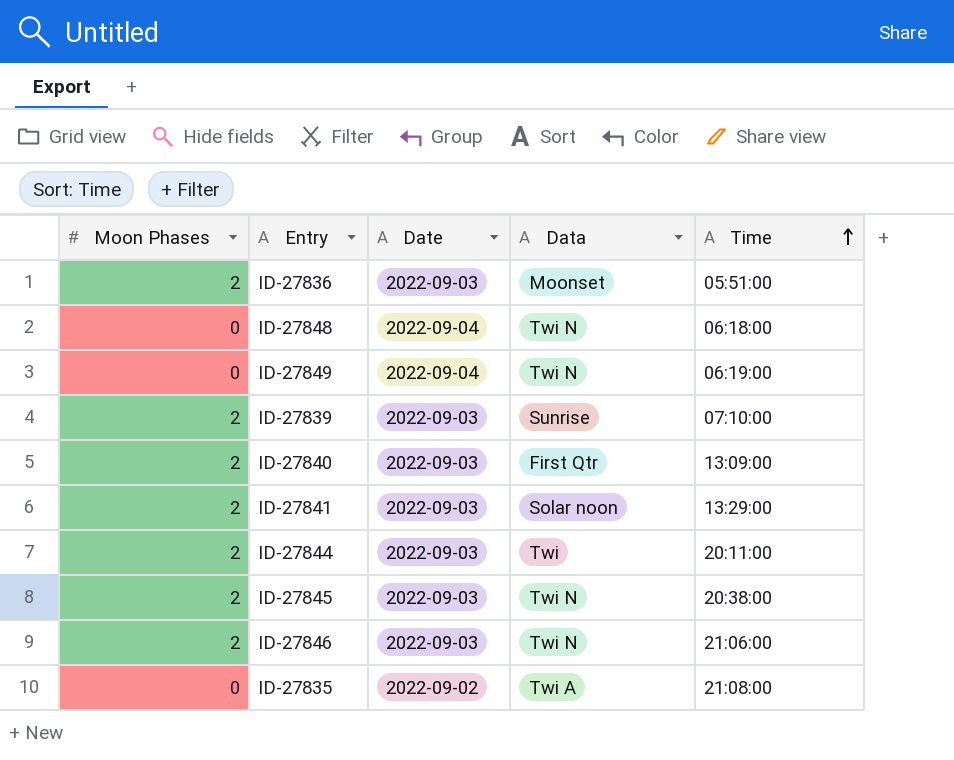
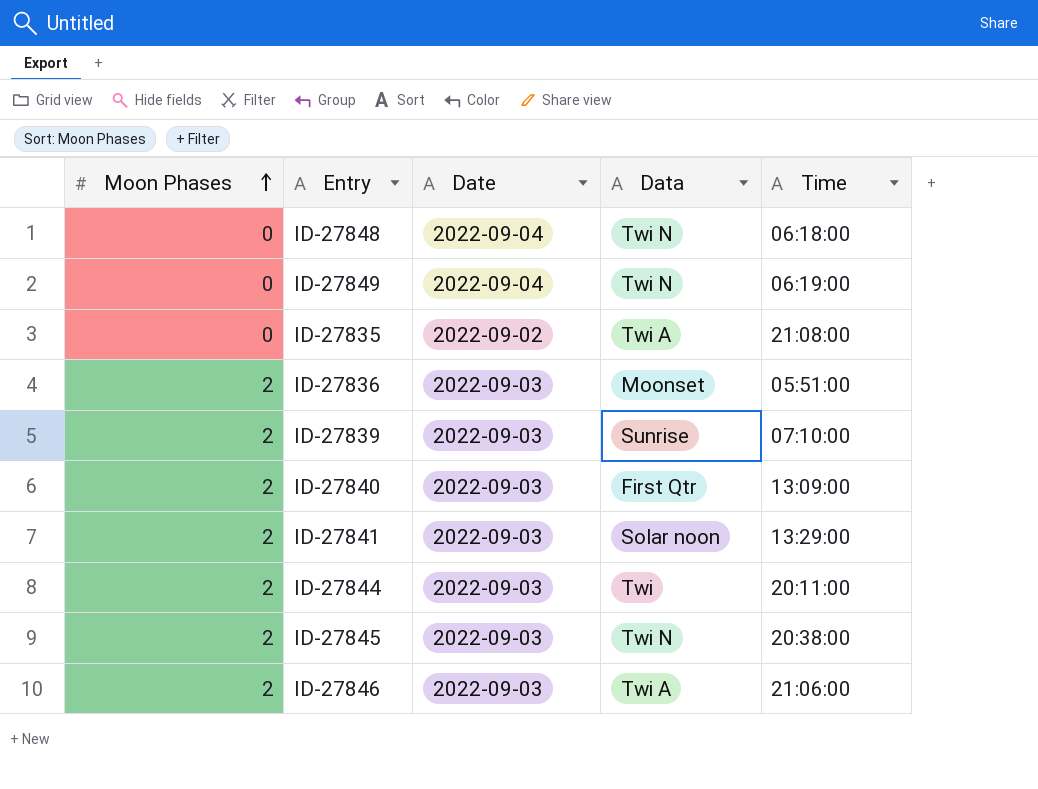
row order: Time ascending -> Moon Phases ascending
ID-27846 | Data: Twi N -> Twi A

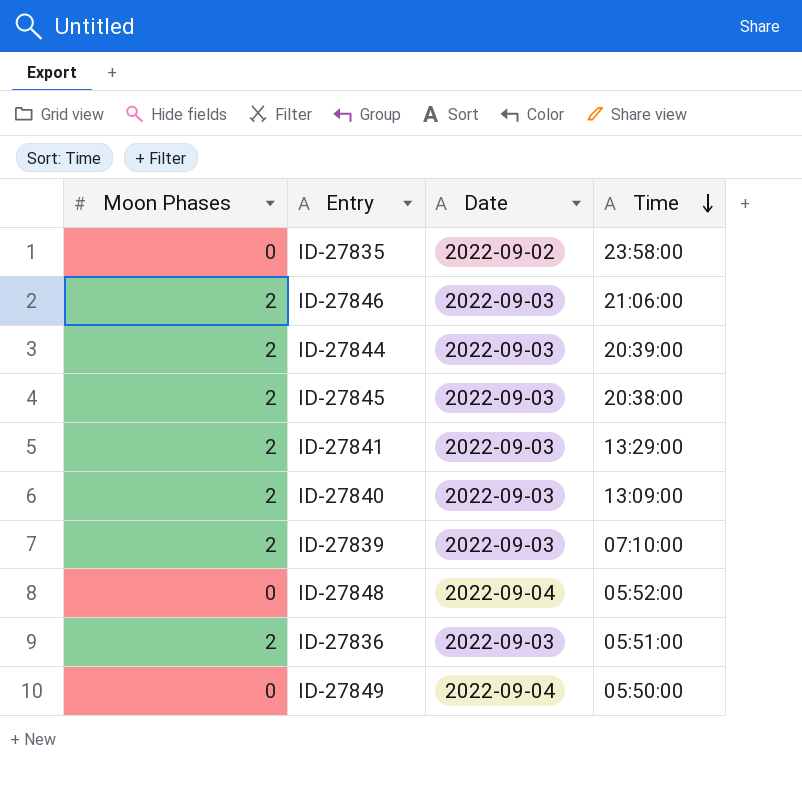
row order: Moon Phases ascending -> Time descending
column Data | position: 4 -> none
ID-27835 | Time: 21:08:00 -> 23:58:00
ID-27844 | Time: 20:11:00 -> 20:39:00
ID-27848 | Time: 06:18:00 -> 05:52:00
ID-27849 | Time: 06:19:00 -> 05:50:00

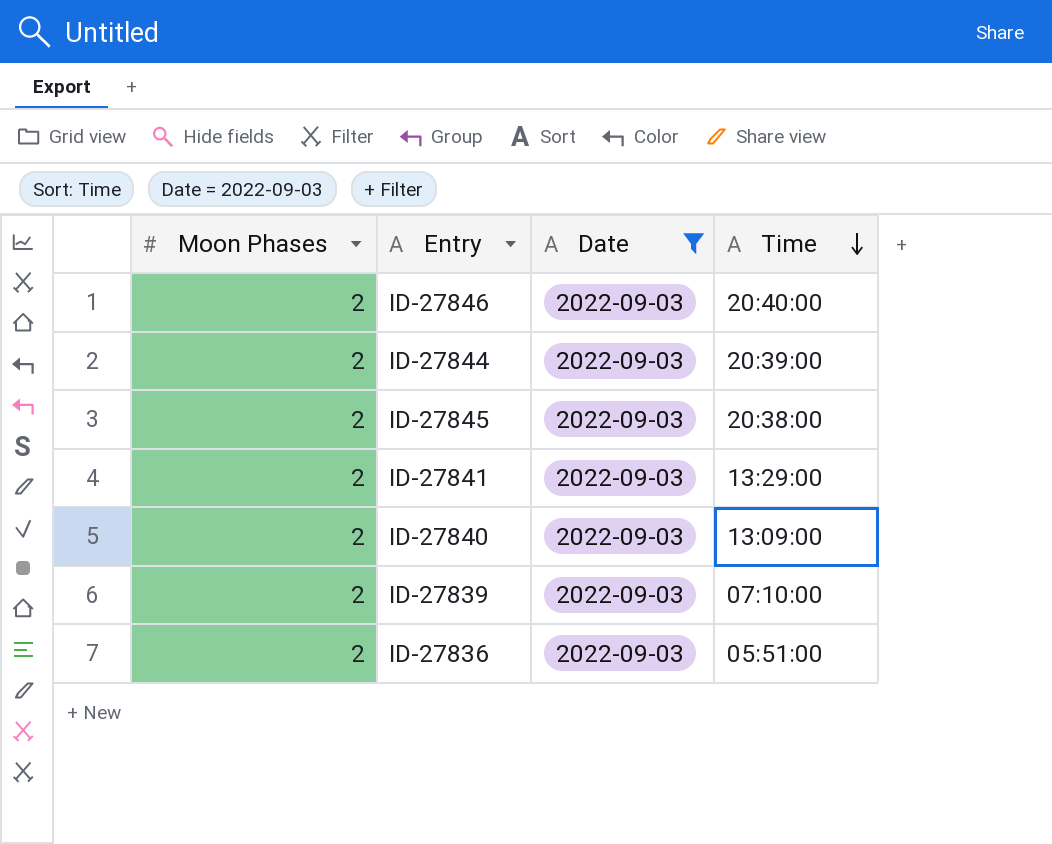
filter: none -> Date = 2022-09-03
ID-27846 | Time: 21:06:00 -> 20:40:00

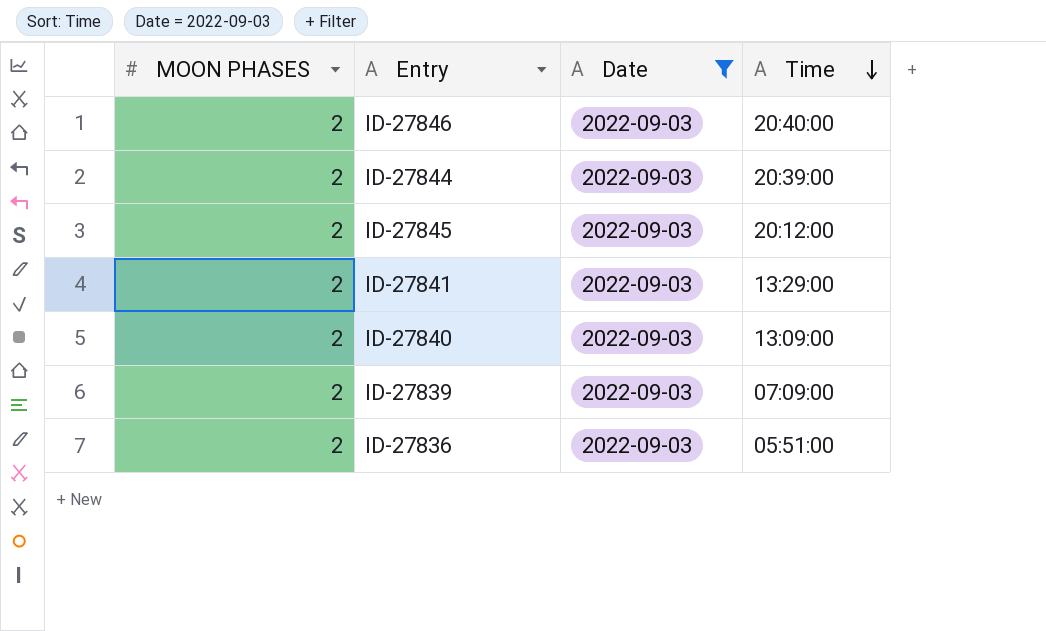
column name: Moon Phases -> MOON PHASES
ID-27845 | Time: 20:38:00 -> 20:12:00
ID-27839 | Time: 07:10:00 -> 07:09:00

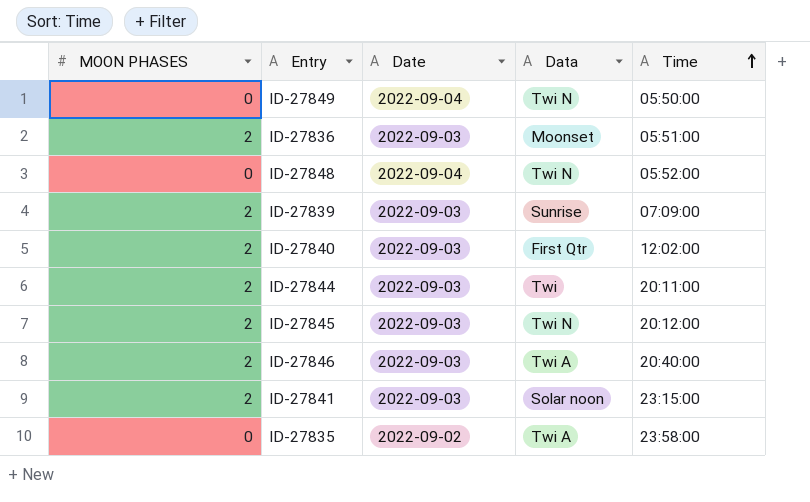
filter: Date = 2022-09-03 -> none
row order: Time descending -> Time ascending
column Data | position: none -> 4
ID-27840 | Time: 13:09:00 -> 12:02:00
ID-27844 | Time: 20:39:00 -> 20:11:00
ID-27841 | Time: 13:29:00 -> 23:15:00

